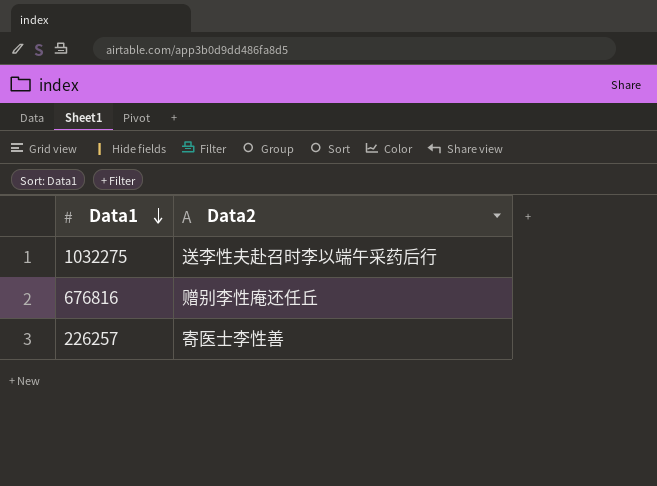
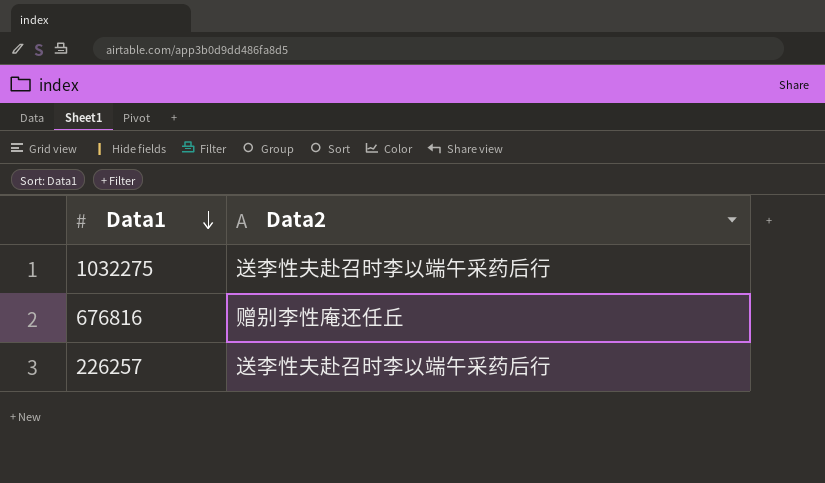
226257 | Data2: 寄医士李性善 -> 送李性夫赴召时李以端午采药后行

